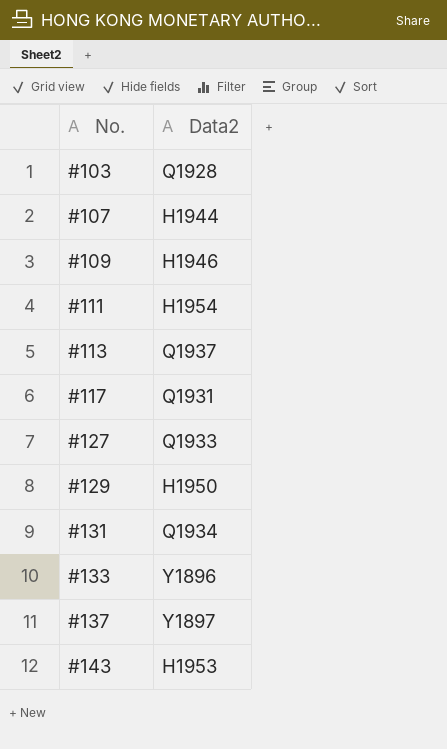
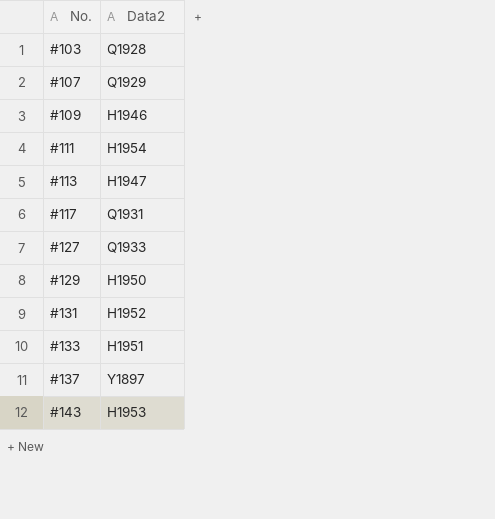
#107 | Data2: H1944 -> Q1929
#113 | Data2: Q1937 -> H1947
#131 | Data2: Q1934 -> H1952
#133 | Data2: Y1896 -> H1951

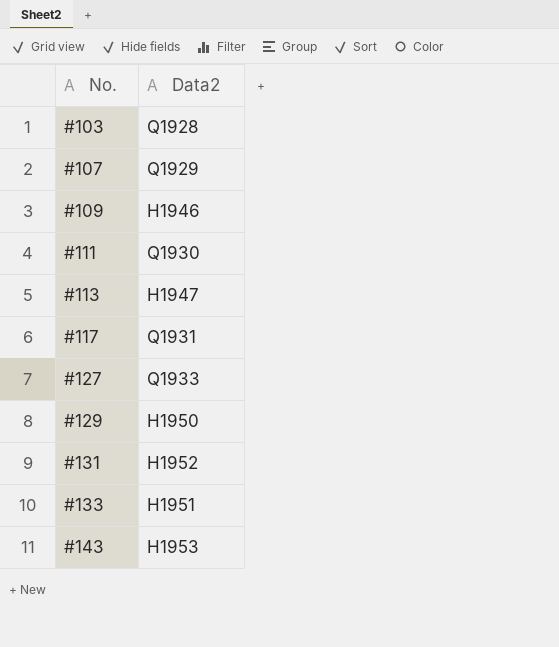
row #137: Y1897 -> none
#111 | Data2: H1954 -> Q1930

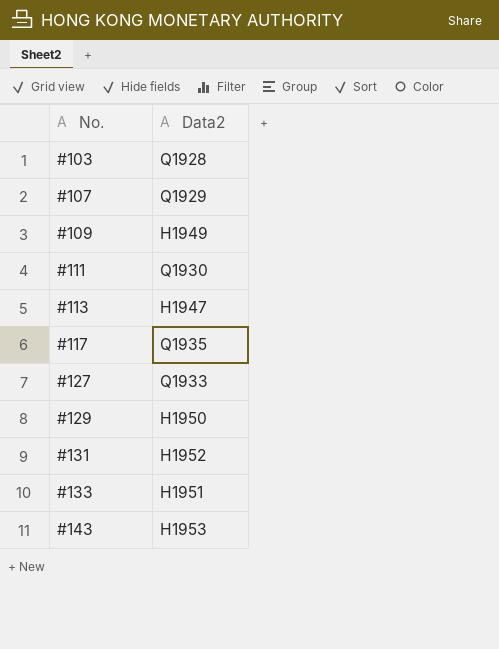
#109 | Data2: H1946 -> H1949
#117 | Data2: Q1931 -> Q1935

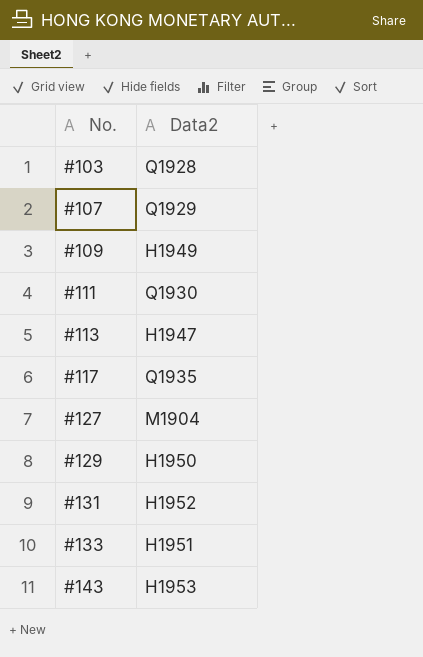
#127 | Data2: Q1933 -> M1904

